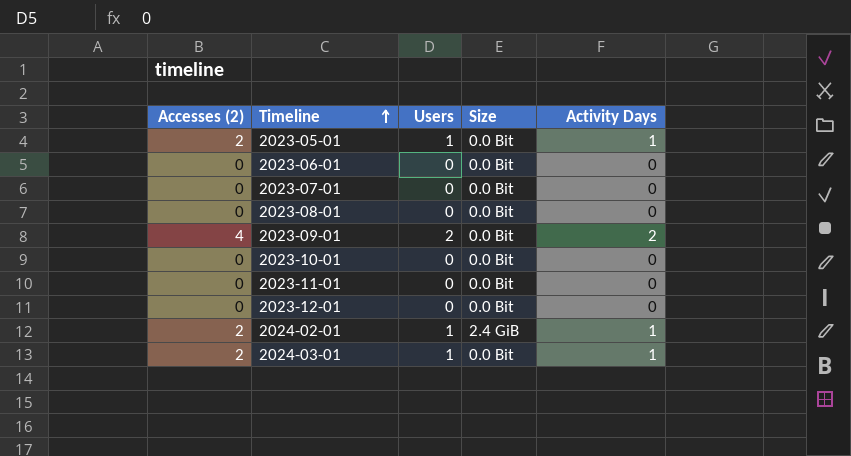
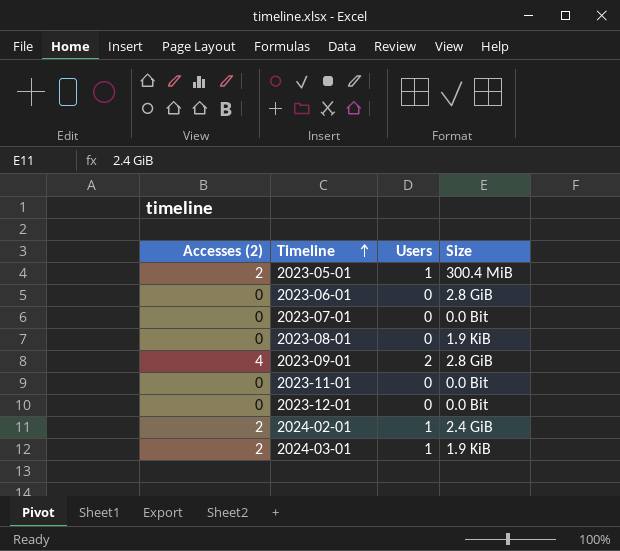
column Activity Days | position: 5 -> none
row 2023-10-01: 0 | 0 | 0.0 Bit | 0 -> none
2023-05-01 | Size: 0.0 Bit -> 300.4 MiB
2023-06-01 | Size: 0.0 Bit -> 2.8 GiB
2023-08-01 | Size: 0.0 Bit -> 1.9 KiB
2023-09-01 | Size: 0.0 Bit -> 2.8 GiB
2024-03-01 | Size: 0.0 Bit -> 1.9 KiB

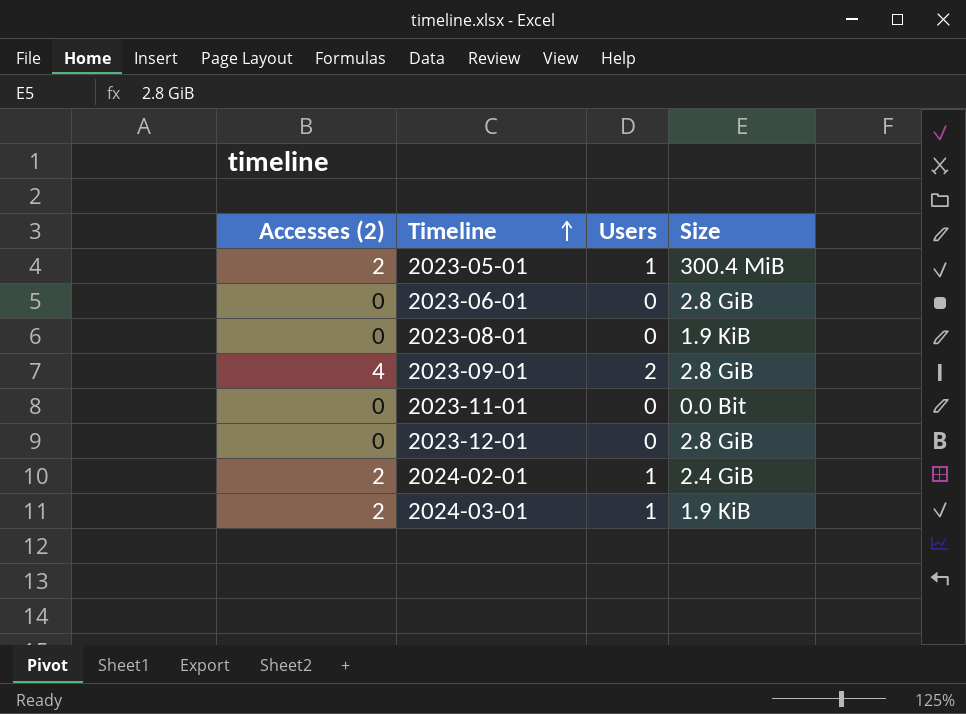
row 2023-07-01: 0 | 0 | 0.0 Bit -> none
2023-12-01 | Size: 0.0 Bit -> 2.8 GiB

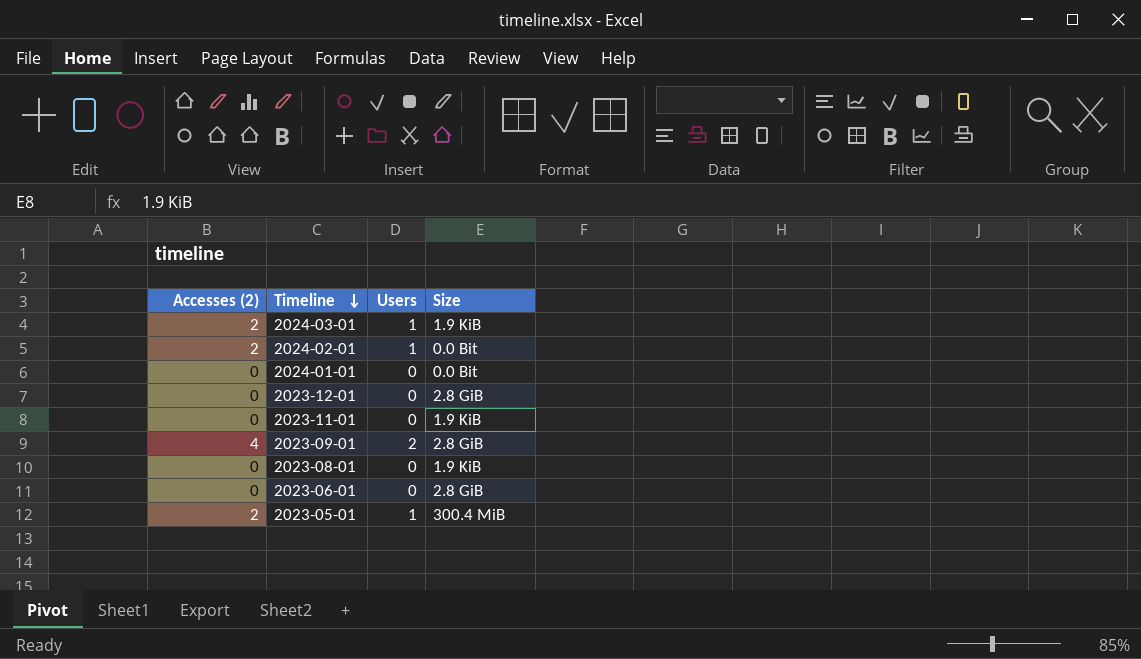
row order: Timeline ascending -> Timeline descending
2024-02-01 | Size: 2.4 GiB -> 0.0 Bit
row 2024-01-01: none -> 0 | 0 | 0.0 Bit
2023-11-01 | Size: 0.0 Bit -> 1.9 KiB

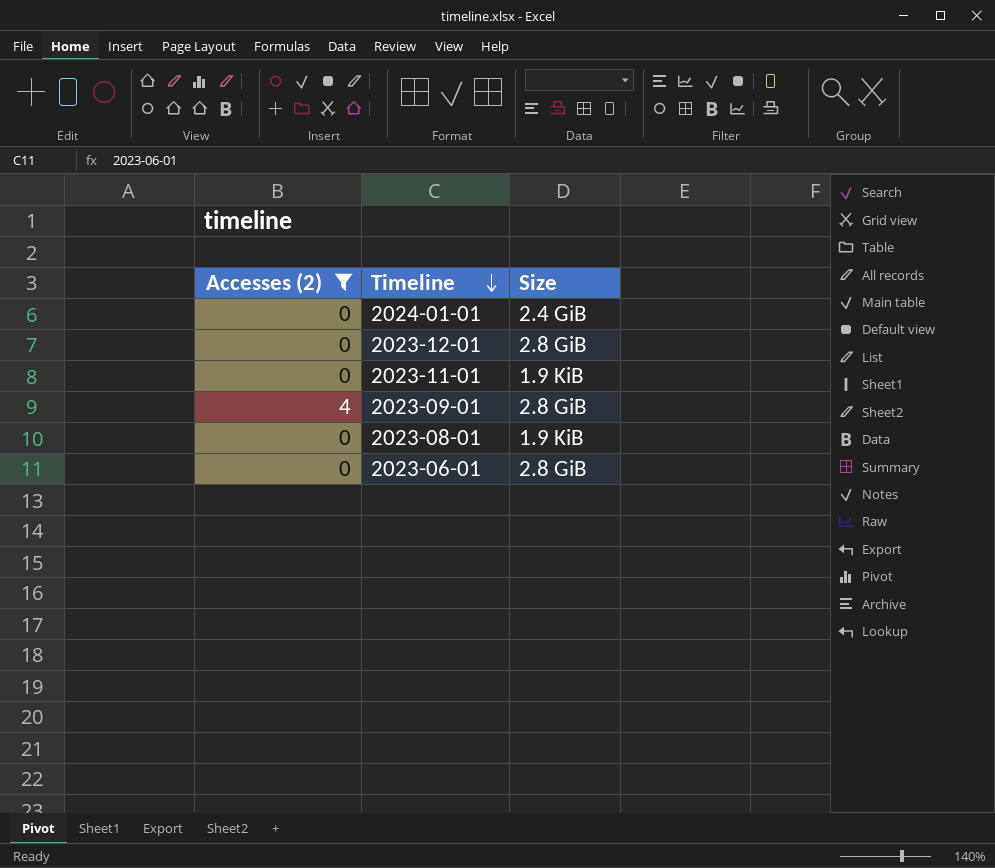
filter: none -> Accesses (2) != 2
column Users | position: 3 -> none
2024-01-01 | Size: 0.0 Bit -> 2.4 GiB

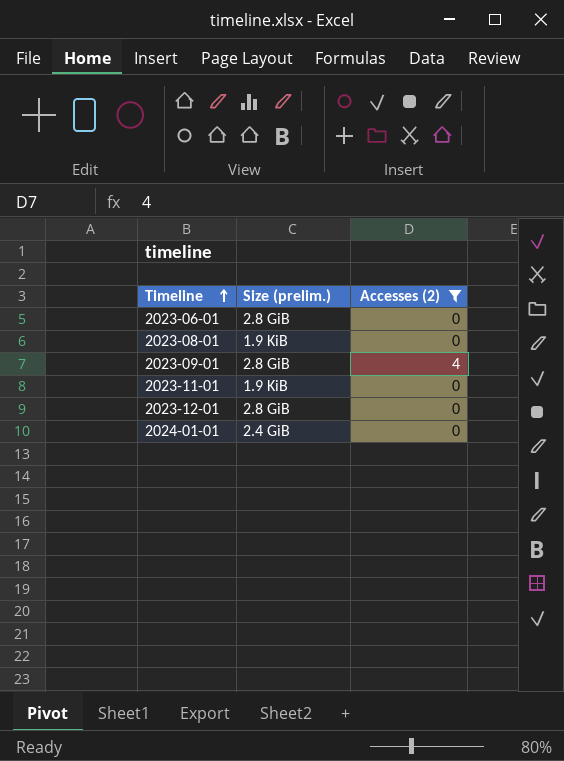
row order: Timeline descending -> Timeline ascending
column name: Size -> Size (prelim.)
column Accesses (2) | position: 1 -> 3

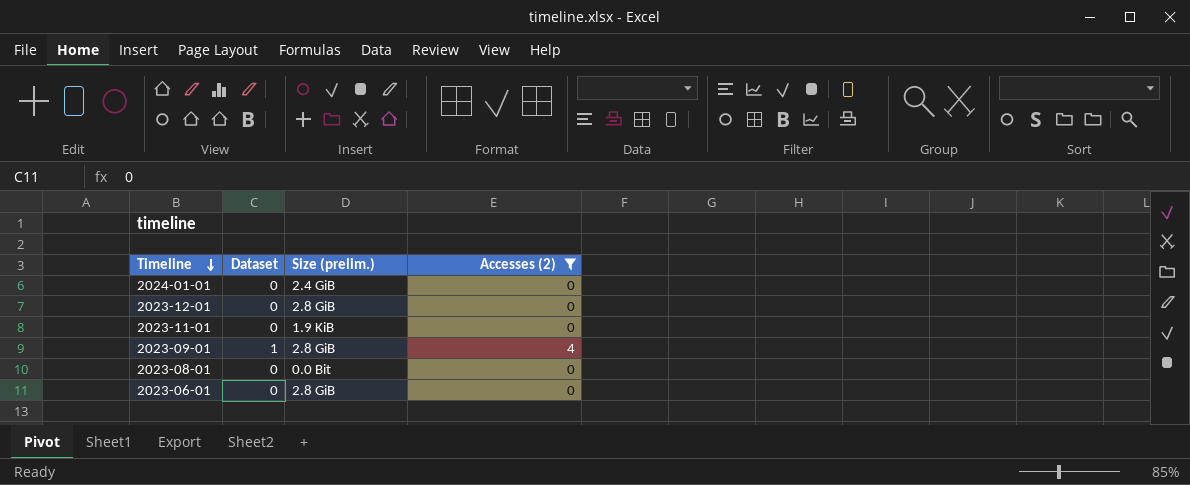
row order: Timeline ascending -> Timeline descending
column Dataset | position: none -> 2
2023-08-01 | Size (prelim.): 1.9 KiB -> 0.0 Bit

